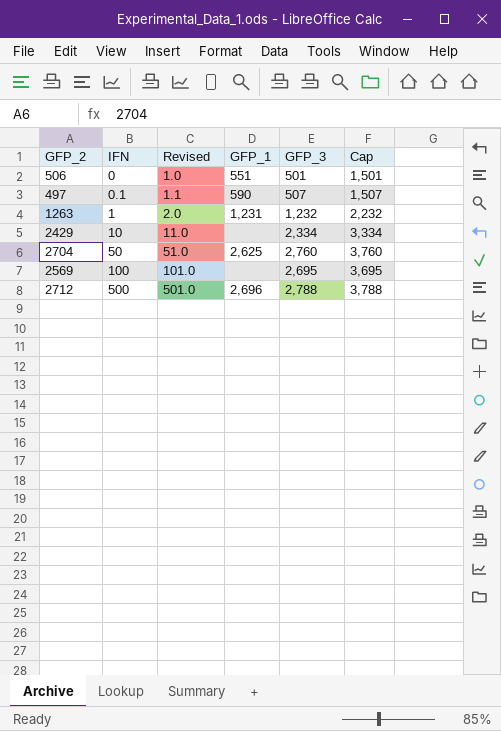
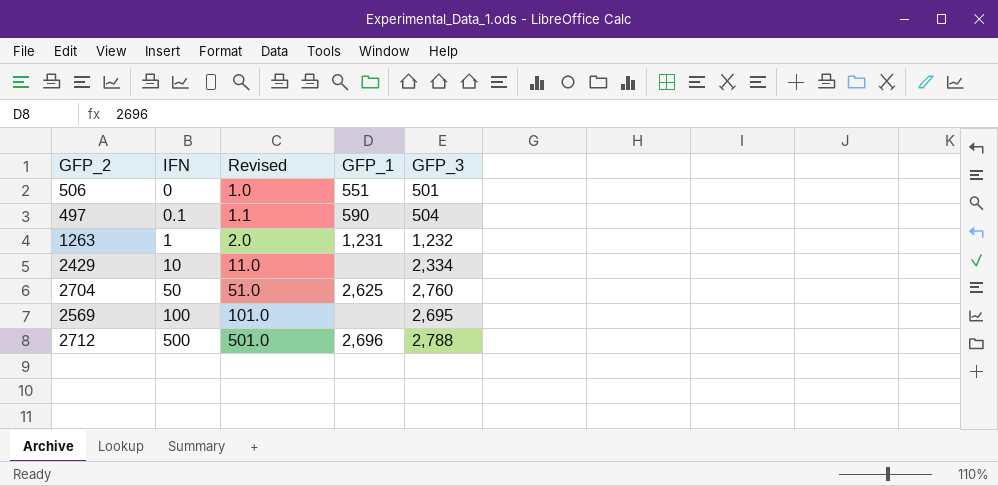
column Cap | formula: [GFP_3] + 1000 -> none
497 | GFP_3: 507 -> 504

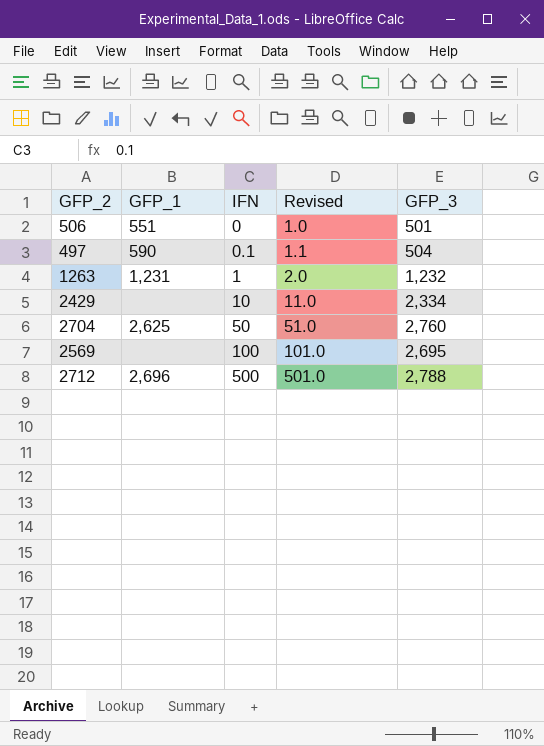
column GFP_1 | position: 4 -> 2

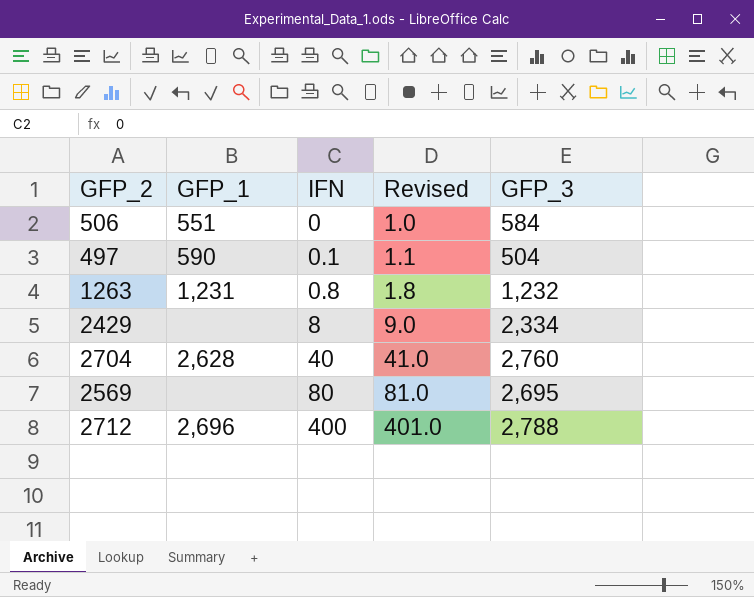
506 | GFP_3: 501 -> 584
1263 | IFN: 1 -> 0.8
1263 | Revised: 2.0 -> 1.8
2429 | IFN: 10 -> 8
2429 | Revised: 11.0 -> 9.0
2704 | GFP_1: 2,625 -> 2,628
2704 | IFN: 50 -> 40
2704 | Revised: 51.0 -> 41.0
2569 | IFN: 100 -> 80
2569 | Revised: 101.0 -> 81.0
2712 | IFN: 500 -> 400
2712 | Revised: 501.0 -> 401.0

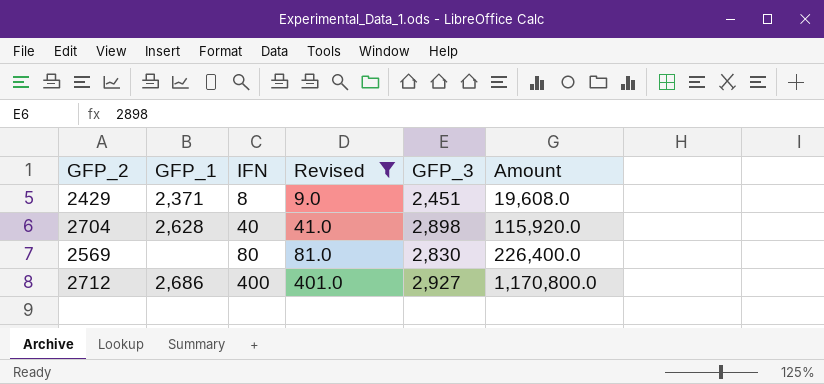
filter: none -> Revised >= 9.0
column Amount | formula: none -> [IFN] * [GFP_3]
2429 | GFP_1: none -> 2,371
2429 | GFP_3: 2,334 -> 2,451
2704 | GFP_3: 2,760 -> 2,898
2569 | GFP_3: 2,695 -> 2,830
2712 | GFP_1: 2,696 -> 2,686
2712 | GFP_3: 2,788 -> 2,927

